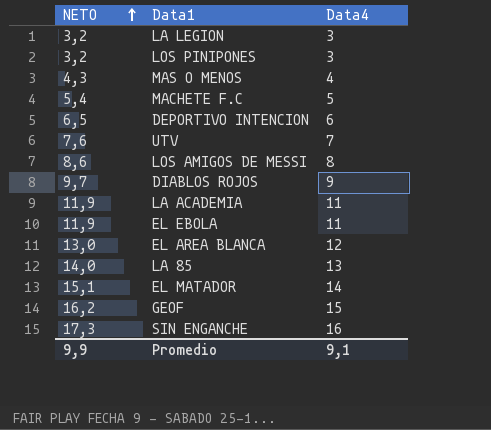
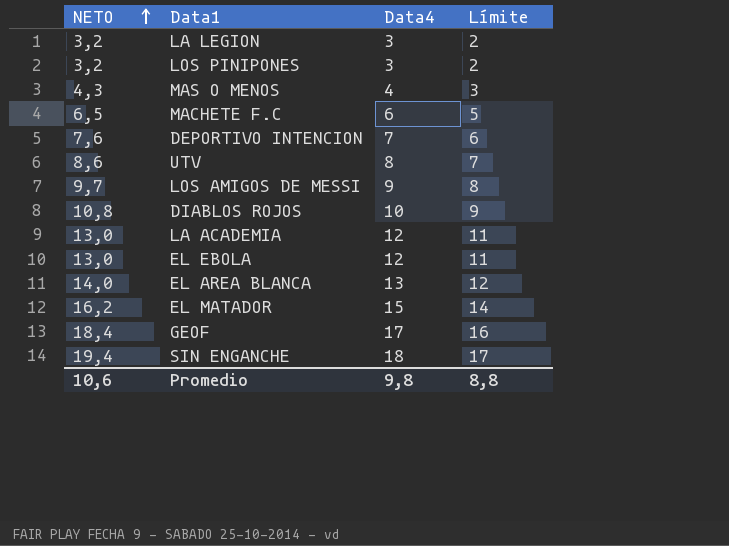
column Límite | formula: none -> [Data4] - 1
row LA 85: 14,0 | 13 -> none
MACHETE F.C | NETO: 5,4 -> 6,5
MACHETE F.C | Data4: 5 -> 6
DEPORTIVO INTENCION | NETO: 6,5 -> 7,6
DEPORTIVO INTENCION | Data4: 6 -> 7
UTV | NETO: 7,6 -> 8,6
UTV | Data4: 7 -> 8
LOS AMIGOS DE MESSI | NETO: 8,6 -> 9,7
LOS AMIGOS DE MESSI | Data4: 8 -> 9
DIABLOS ROJOS | NETO: 9,7 -> 10,8
DIABLOS ROJOS | Data4: 9 -> 10
LA ACADEMIA | NETO: 11,9 -> 13,0
LA ACADEMIA | Data4: 11 -> 12
EL EBOLA | NETO: 11,9 -> 13,0
EL EBOLA | Data4: 11 -> 12
EL AREA BLANCA | NETO: 13,0 -> 14,0
EL AREA BLANCA | Data4: 12 -> 13
EL MATADOR | NETO: 15,1 -> 16,2
EL MATADOR | Data4: 14 -> 15
GEOF | NETO: 16,2 -> 18,4
GEOF | Data4: 15 -> 17
SIN ENGANCHE | NETO: 17,3 -> 19,4
SIN ENGANCHE | Data4: 16 -> 18
Promedio | NETO: 9,9 -> 10,6
Promedio | Data4: 9,1 -> 9,8

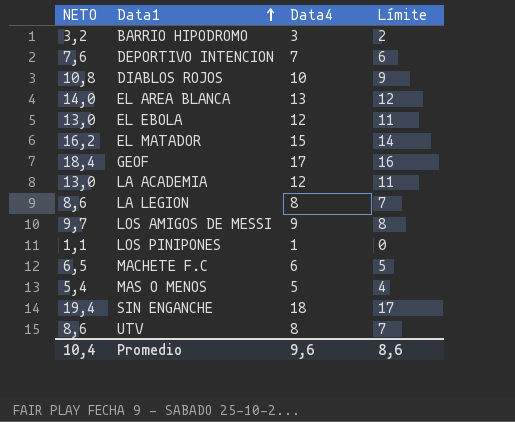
row order: NETO ascending -> Data1 ascending
row BARRIO HIPODROMO: none -> 3,2 | 3 | 2
LA LEGION | NETO: 3,2 -> 8,6
LA LEGION | Data4: 3 -> 8
LA LEGION | Límite: 2 -> 7
LOS PINIPONES | NETO: 3,2 -> 1,1
LOS PINIPONES | Data4: 3 -> 1
LOS PINIPONES | Límite: 2 -> 0
MAS O MENOS | NETO: 4,3 -> 5,4
MAS O MENOS | Data4: 4 -> 5
MAS O MENOS | Límite: 3 -> 4
Promedio | NETO: 10,6 -> 10,4
Promedio | Data4: 9,8 -> 9,6
Promedio | Límite: 8,8 -> 8,6

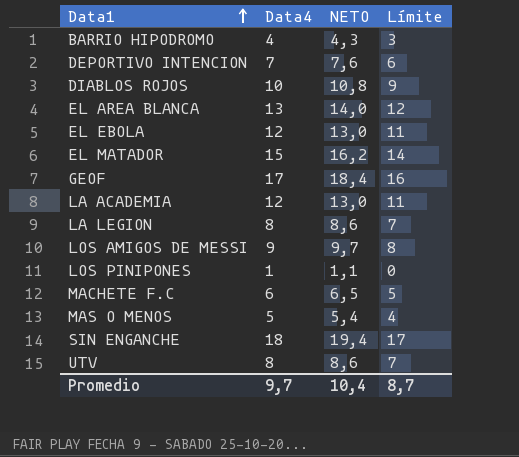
column NETO | position: 1 -> 3
BARRIO HIPODROMO | Data4: 3 -> 4
BARRIO HIPODROMO | NETO: 3,2 -> 4,3
BARRIO HIPODROMO | Límite: 2 -> 3
Promedio | Data4: 9,6 -> 9,7
Promedio | Límite: 8,6 -> 8,7

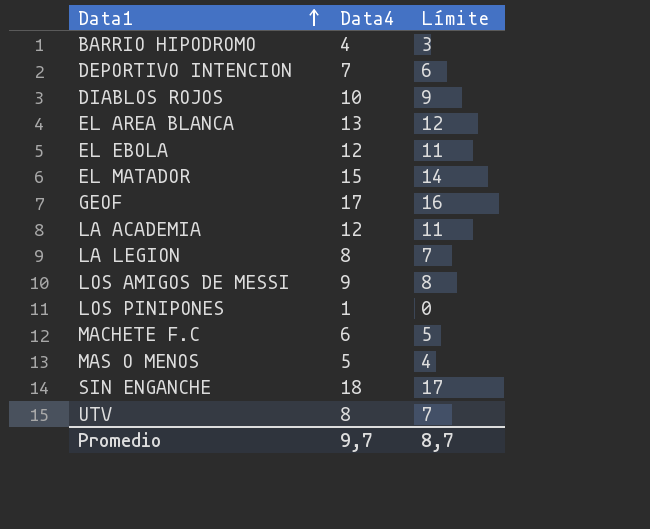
column NETO | formula: [Data4] * 1,08 -> none

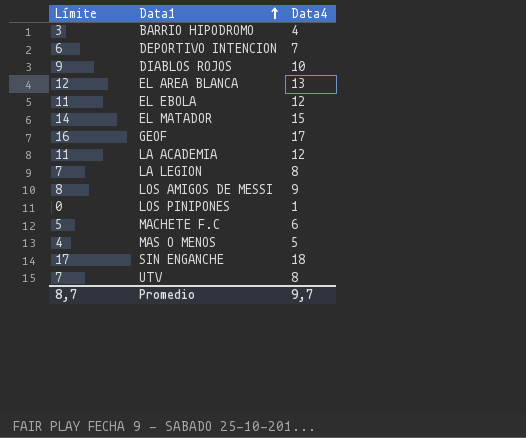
column Límite | position: 3 -> 1

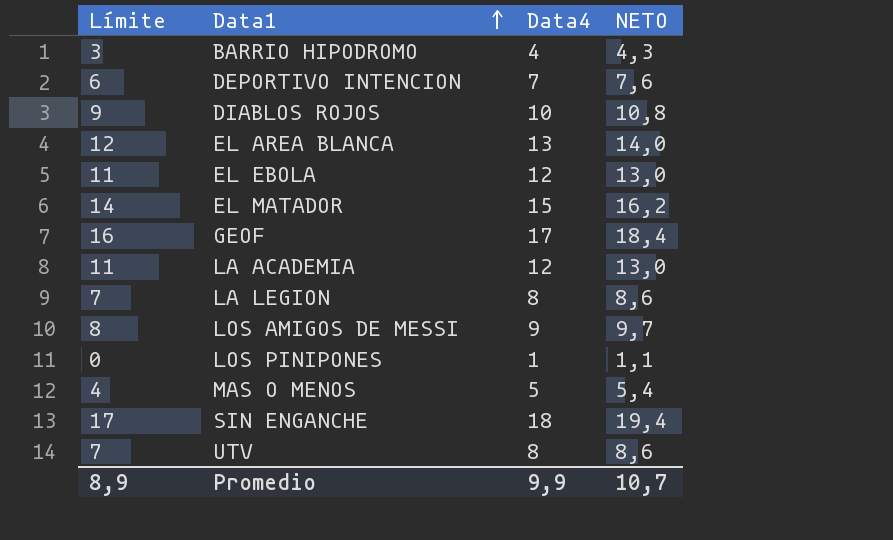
column NETO | formula: none -> [Data4] * 1,08
row MACHETE F.C: 5 | 6 -> none
Promedio | Límite: 8,7 -> 8,9
Promedio | Data4: 9,7 -> 9,9

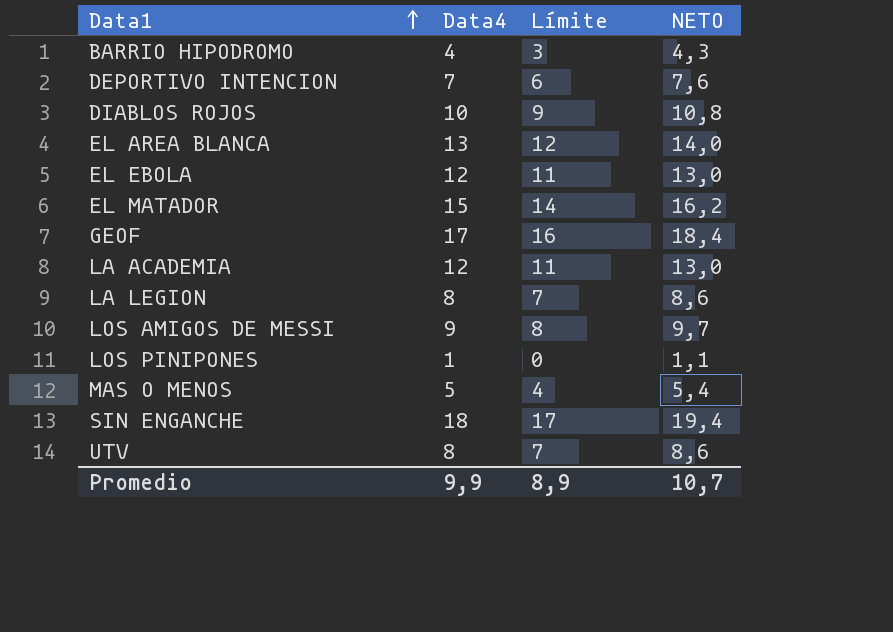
column Límite | position: 1 -> 3

